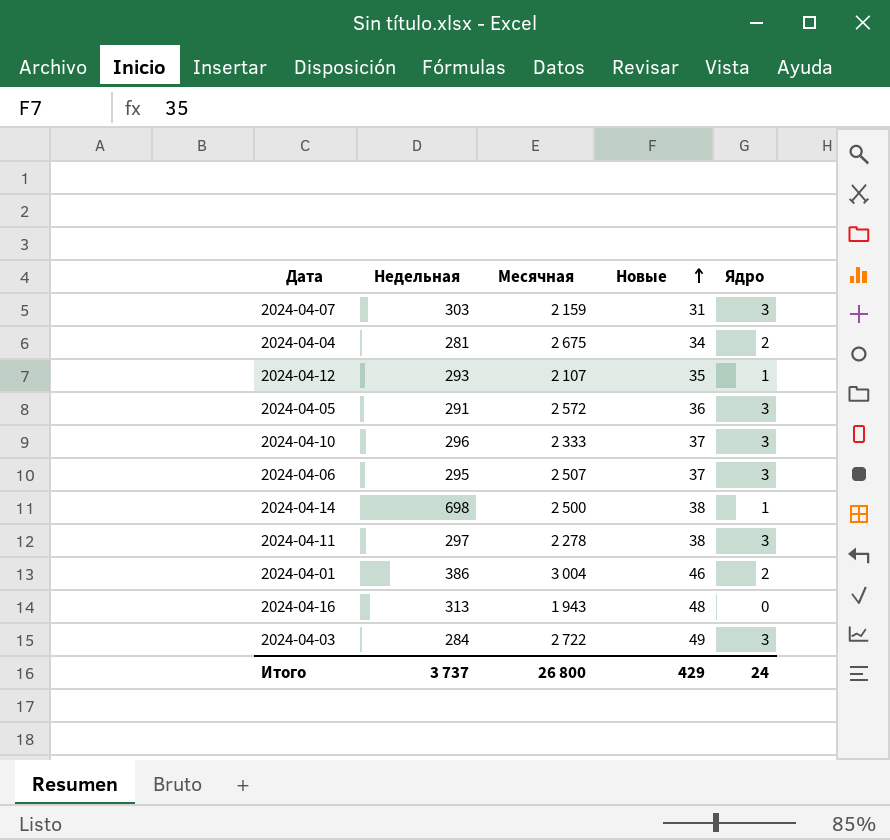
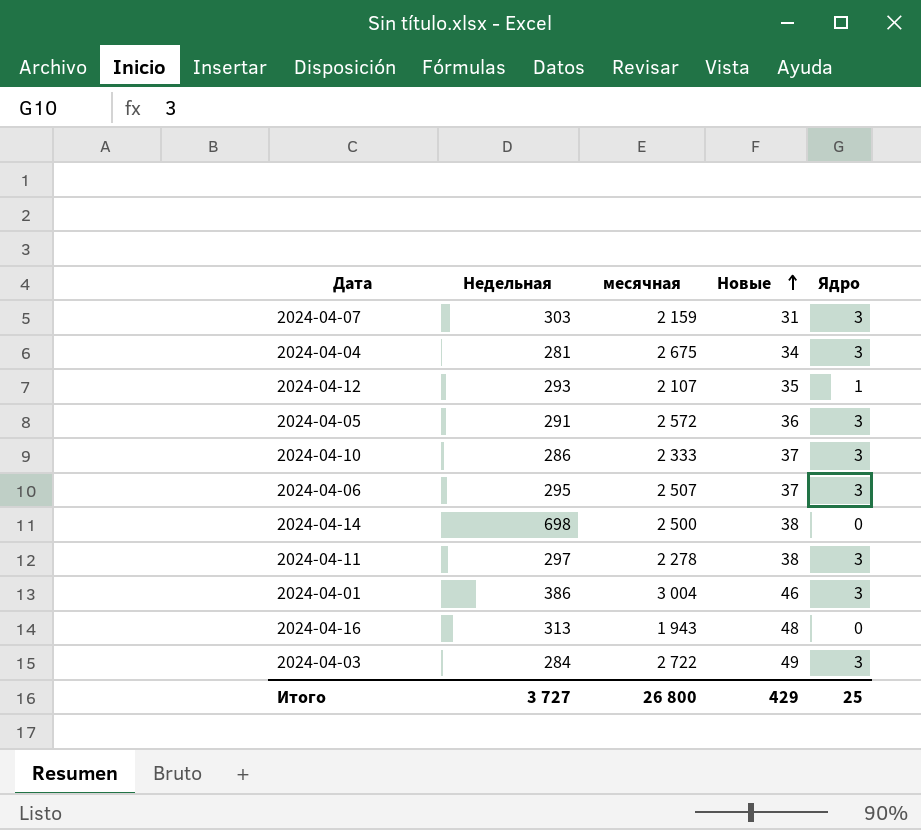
column name: Месячная -> месячная
2024-04-04 | Ядро: 2 -> 3
2024-04-10 | Недельная: 296 -> 286
2024-04-14 | Ядро: 1 -> 0
2024-04-01 | Ядро: 2 -> 3
Итого | Недельная: 3 737 -> 3 727
Итого | Ядро: 24 -> 25

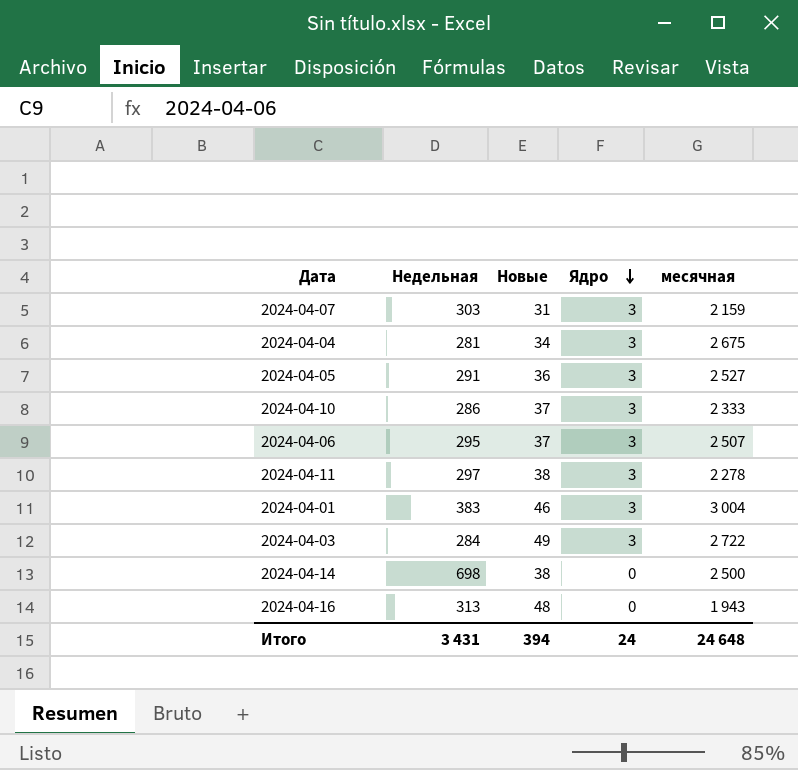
row order: Новые ascending -> Ядро descending
column месячная | position: 3 -> 5
row 2024-04-12: 293 | 2 107 | 35 | 1 -> none
2024-04-05 | месячная: 2 572 -> 2 527
2024-04-01 | Недельная: 386 -> 383
Итого | Недельная: 3 727 -> 3 431
Итого | Новые: 429 -> 394
Итого | Ядро: 25 -> 24
Итого | месячная: 26 800 -> 24 648

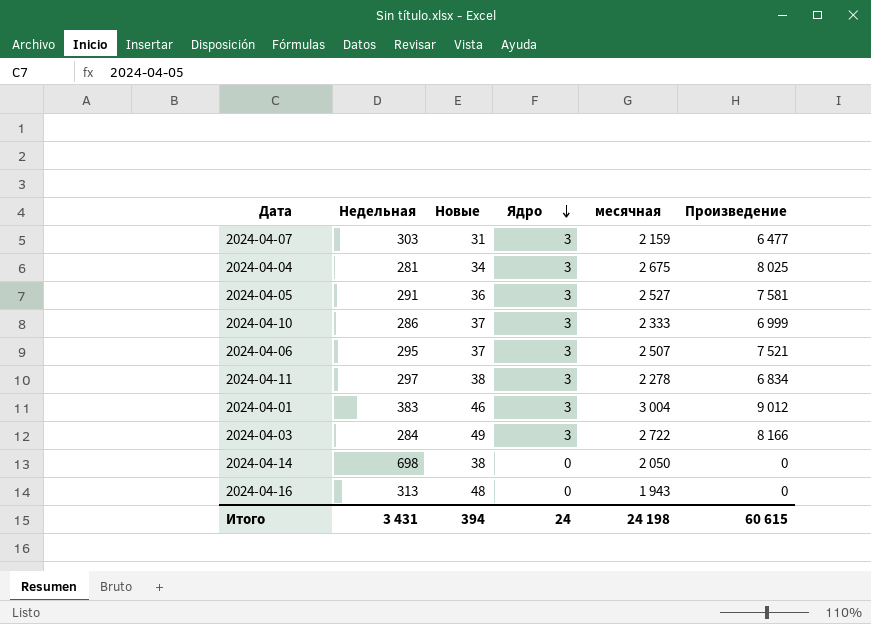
column Произведение | formula: none -> [Ядро] * [месячная]
2024-04-14 | месячная: 2 500 -> 2 050
Итого | месячная: 24 648 -> 24 198

